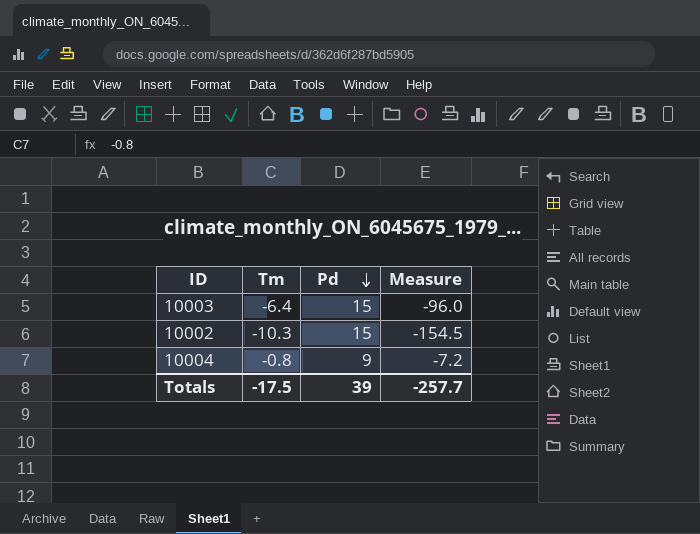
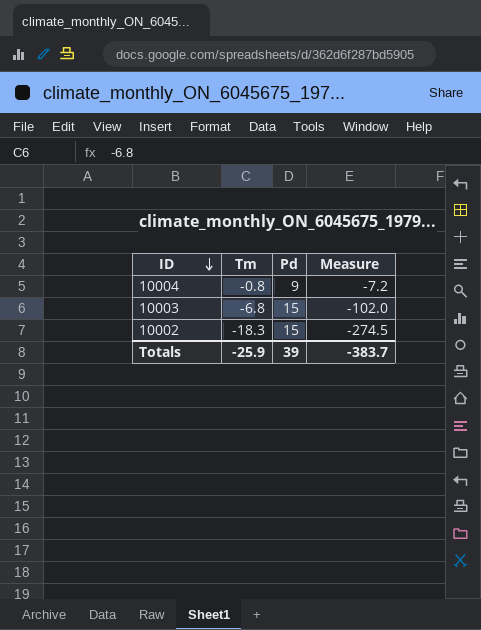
row order: Pd descending -> ID descending
10003 | Tm: -6.4 -> -6.8
10003 | Measure: -96.0 -> -102.0
10002 | Tm: -10.3 -> -18.3
10002 | Measure: -154.5 -> -274.5
Totals | Tm: -17.5 -> -25.9
Totals | Measure: -257.7 -> -383.7

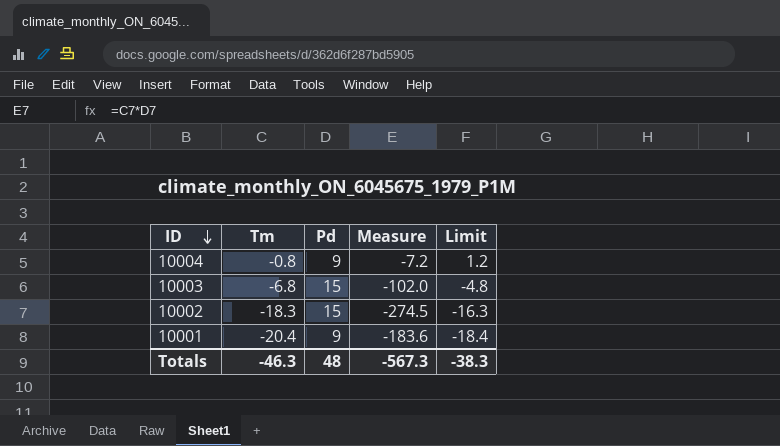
column Limit | formula: none -> [Tm] + 2
row 10001: none -> -20.4 | 9 | -183.6 | -18.4
Totals | Tm: -25.9 -> -46.3
Totals | Pd: 39 -> 48
Totals | Measure: -383.7 -> -567.3

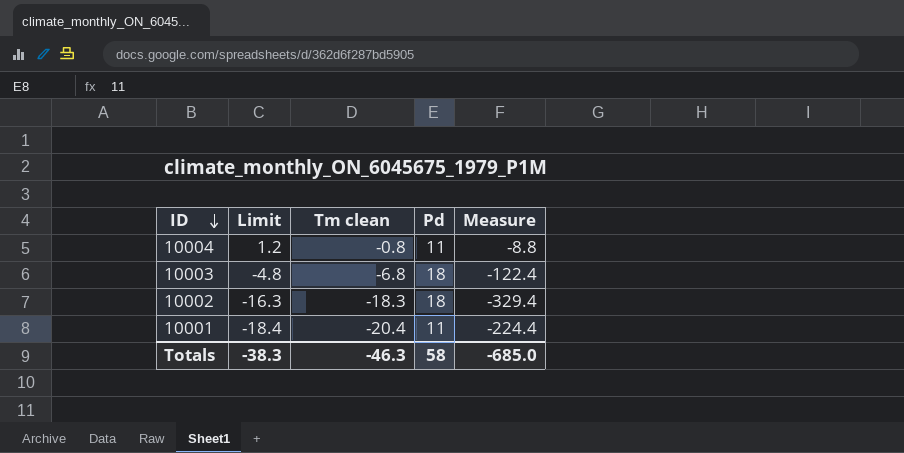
column Limit | position: 5 -> 2
column name: Tm -> Tm clean
10004 | Pd: 9 -> 11
10004 | Measure: -7.2 -> -8.8
10003 | Pd: 15 -> 18
10003 | Measure: -102.0 -> -122.4
10002 | Pd: 15 -> 18
10002 | Measure: -274.5 -> -329.4
10001 | Pd: 9 -> 11
10001 | Measure: -183.6 -> -224.4
Totals | Pd: 48 -> 58
Totals | Measure: -567.3 -> -685.0

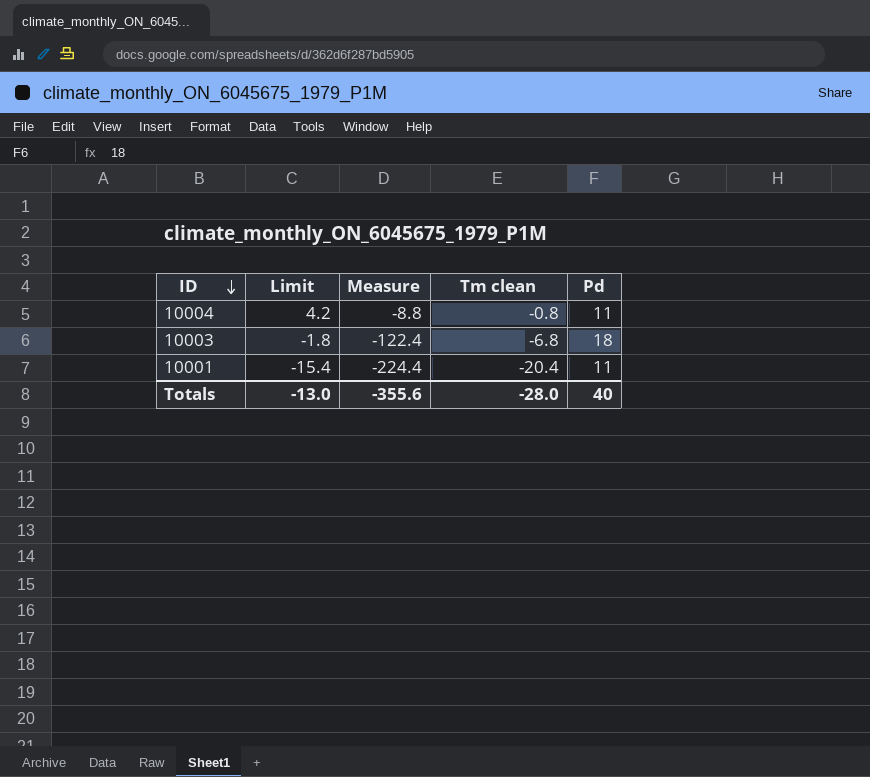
column Limit | formula: [Tm clean] + 2 -> [Tm clean] + 5
column Measure | position: 5 -> 3
row 10002: -16.3 | -18.3 | 18 | -329.4 -> none
Totals | Limit: -38.3 -> -13.0
Totals | Measure: -685.0 -> -355.6
Totals | Tm clean: -46.3 -> -28.0
Totals | Pd: 58 -> 40

